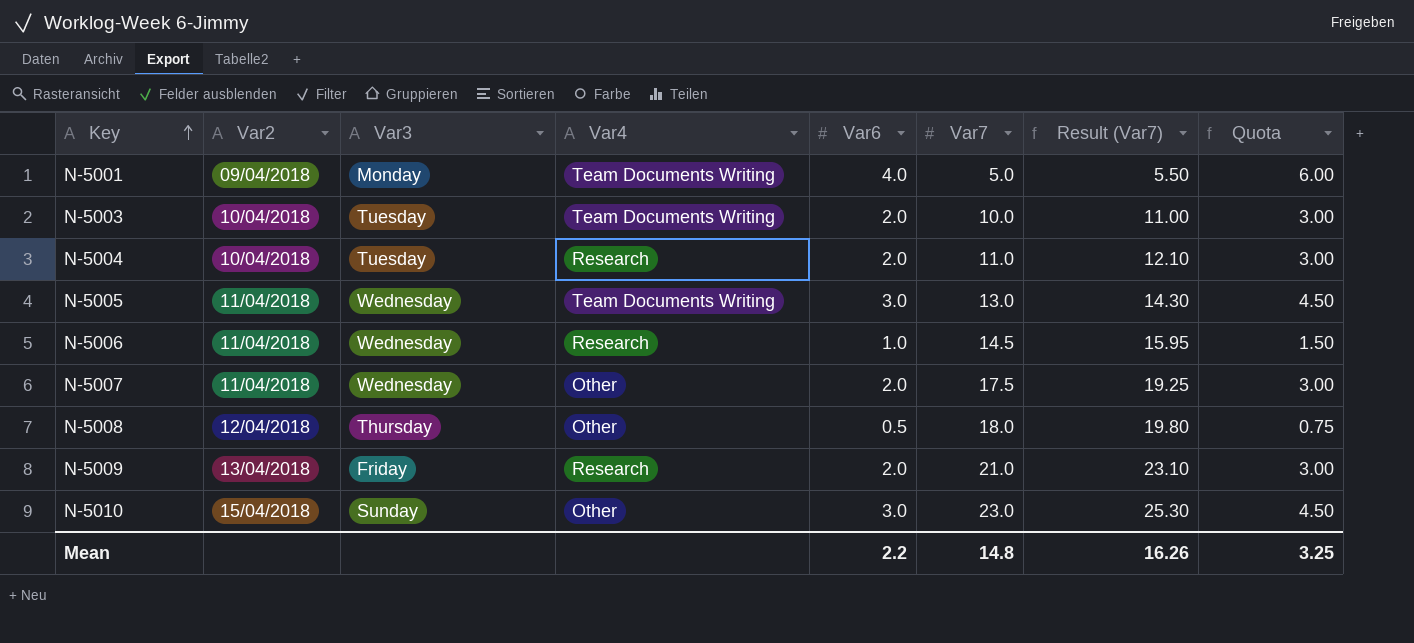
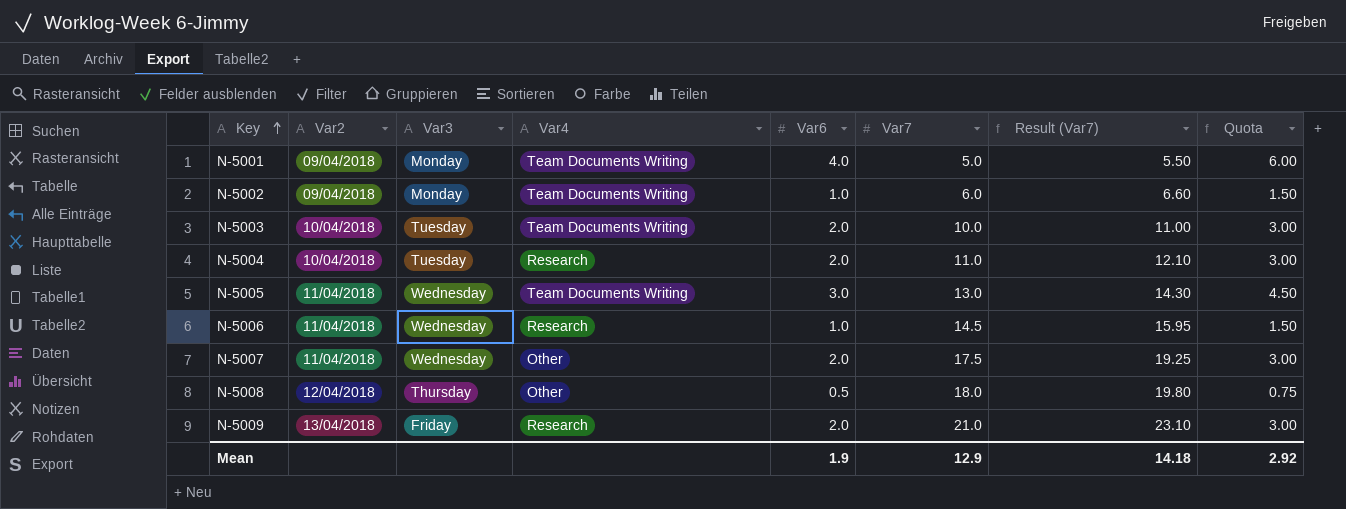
row N-5010: 15/04/2018 | Sunday | Other | 3.0 | 23.0 | 25.30 | 4.50 -> none
row N-5002: none -> 09/04/2018 | Monday | Team Documents Writing | 1.0 | 6.0 | 6.60 | 1.50
Mean | Var6: 2.2 -> 1.9
Mean | Var7: 14.8 -> 12.9
Mean | Result (Var7): 16.26 -> 14.18
Mean | Quota: 3.25 -> 2.92

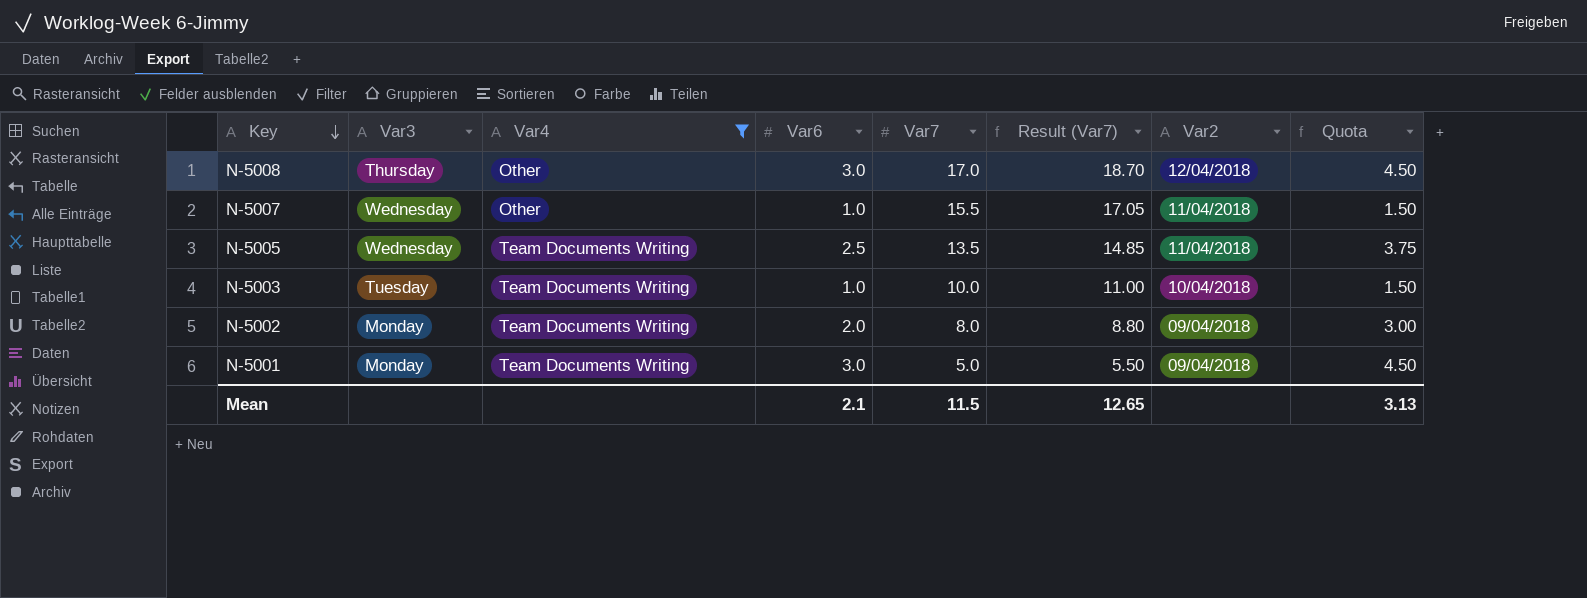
filter: none -> Var4 != Research
row order: Key ascending -> Key descending
column Var2 | position: 2 -> 7
N-5008 | Var6: 0.5 -> 3.0
N-5008 | Var7: 18.0 -> 17.0
N-5008 | Result (Var7): 19.80 -> 18.70
N-5008 | Quota: 0.75 -> 4.50
N-5007 | Var6: 2.0 -> 1.0
N-5007 | Var7: 17.5 -> 15.5
N-5007 | Result (Var7): 19.25 -> 17.05
N-5007 | Quota: 3.00 -> 1.50
N-5005 | Var6: 3.0 -> 2.5
N-5005 | Var7: 13.0 -> 13.5
N-5005 | Result (Var7): 14.30 -> 14.85
N-5005 | Quota: 4.50 -> 3.75
N-5003 | Var6: 2.0 -> 1.0
N-5003 | Quota: 3.00 -> 1.50
N-5002 | Var6: 1.0 -> 2.0
N-5002 | Var7: 6.0 -> 8.0
N-5002 | Result (Var7): 6.60 -> 8.80
N-5002 | Quota: 1.50 -> 3.00
N-5001 | Var6: 4.0 -> 3.0
N-5001 | Quota: 6.00 -> 4.50
Mean | Var6: 1.9 -> 2.1
Mean | Var7: 12.9 -> 11.5
Mean | Result (Var7): 14.18 -> 12.65
Mean | Quota: 2.92 -> 3.13

